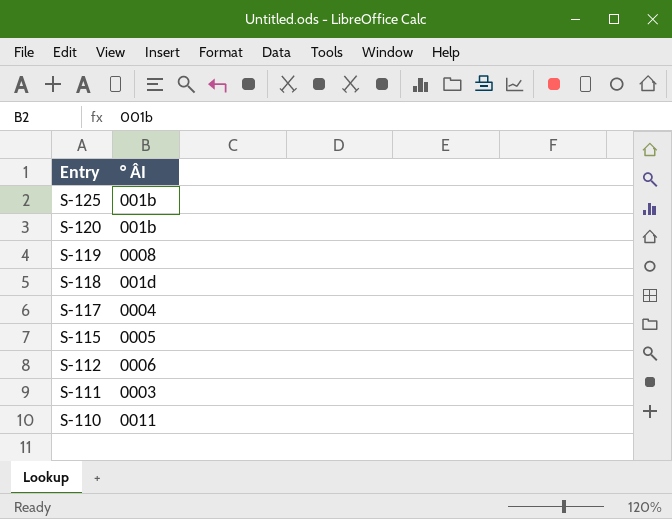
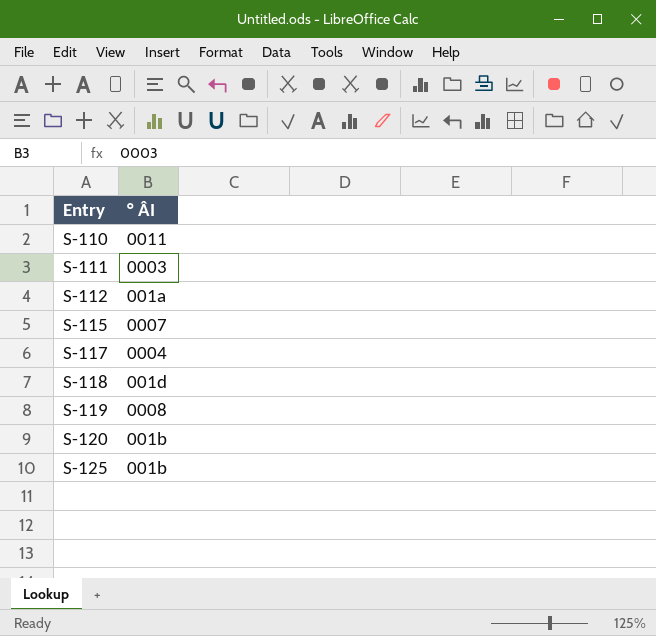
row order: Entry descending -> Entry ascending
S-112 | ° ÂI: 0006 -> 001a
S-115 | ° ÂI: 0005 -> 0007

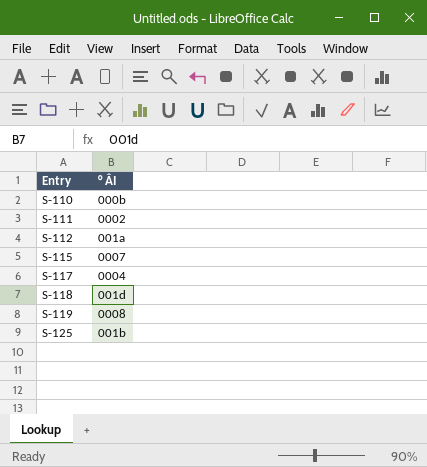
row S-120: 001b -> none
S-110 | ° ÂI: 0011 -> 000b
S-111 | ° ÂI: 0003 -> 0002

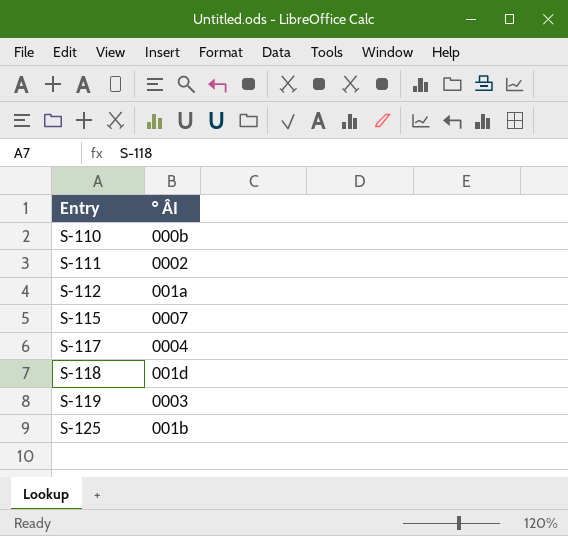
S-119 | ° ÂI: 0008 -> 0003

